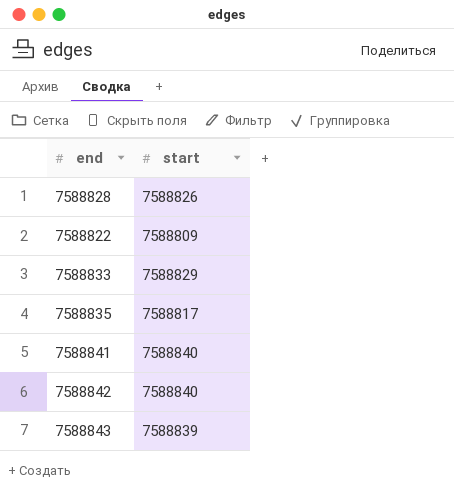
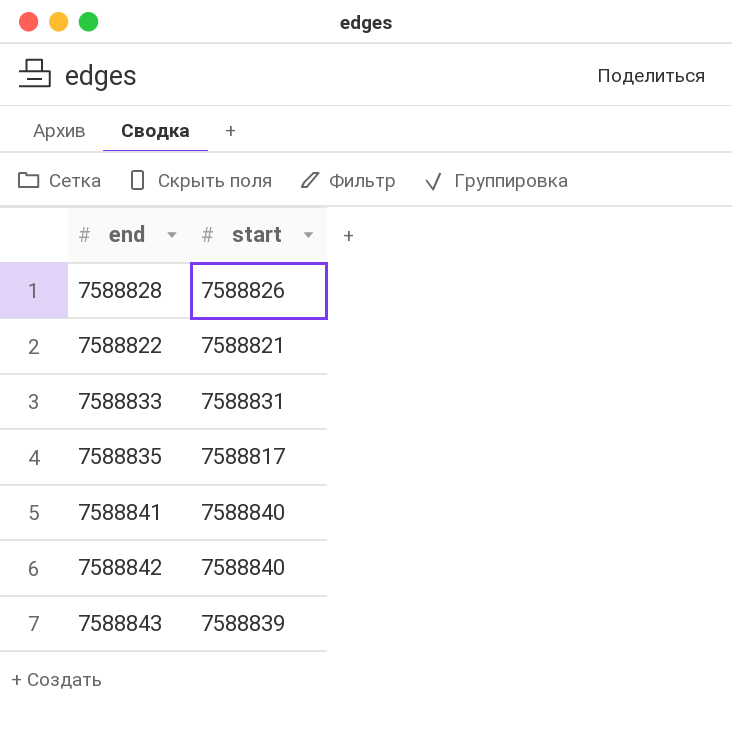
7588822 | start: 7588809 -> 7588821
7588833 | start: 7588829 -> 7588831

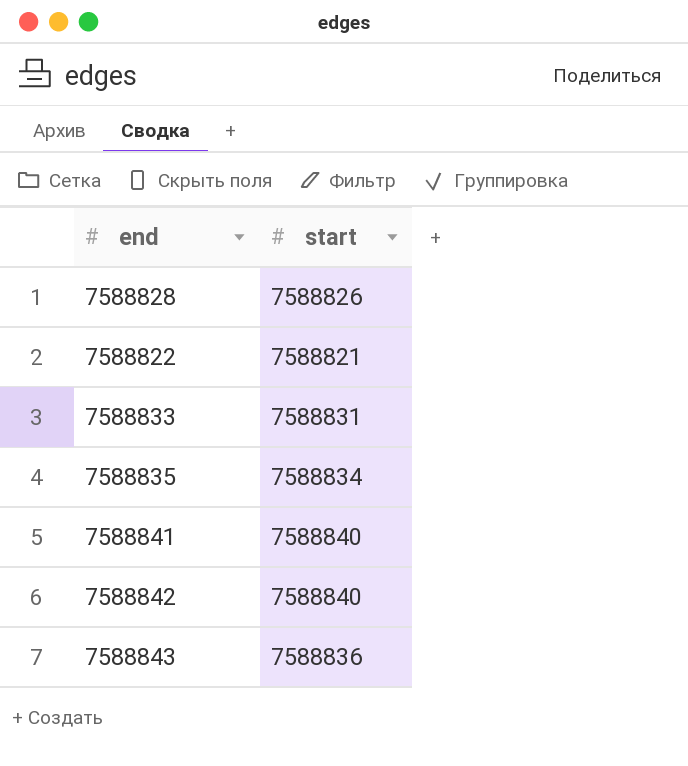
7588835 | start: 7588817 -> 7588834
7588843 | start: 7588839 -> 7588836

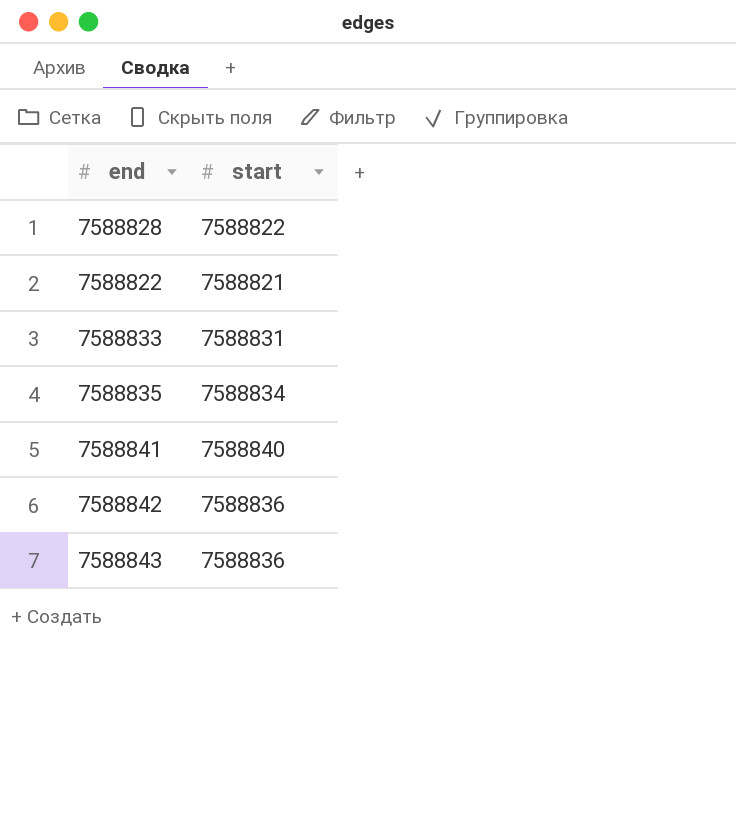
7588828 | start: 7588826 -> 7588822
7588842 | start: 7588840 -> 7588836

